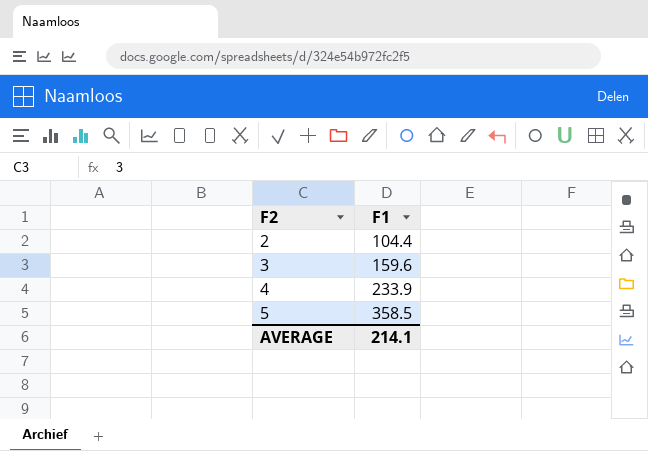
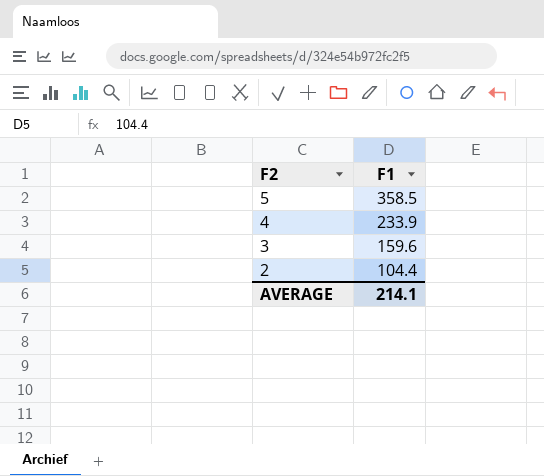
row order: F2 ascending -> F2 descending

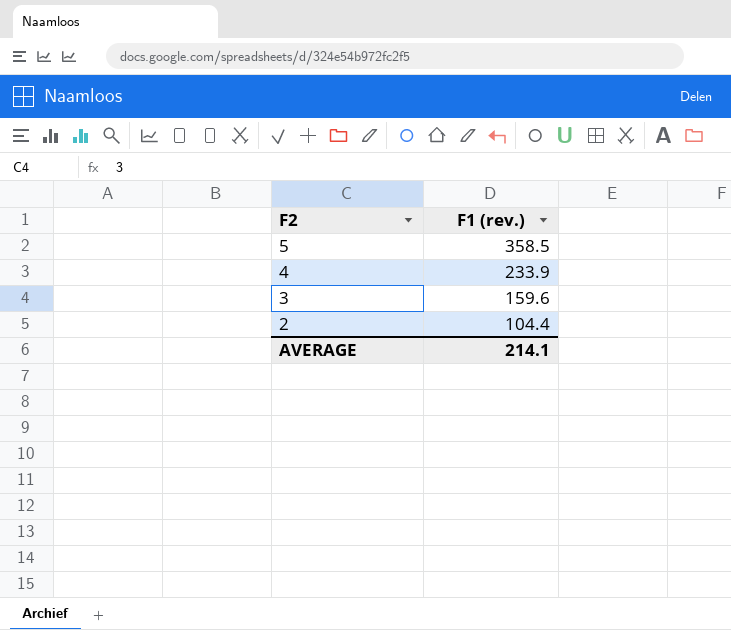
column name: F1 -> F1 (rev.)

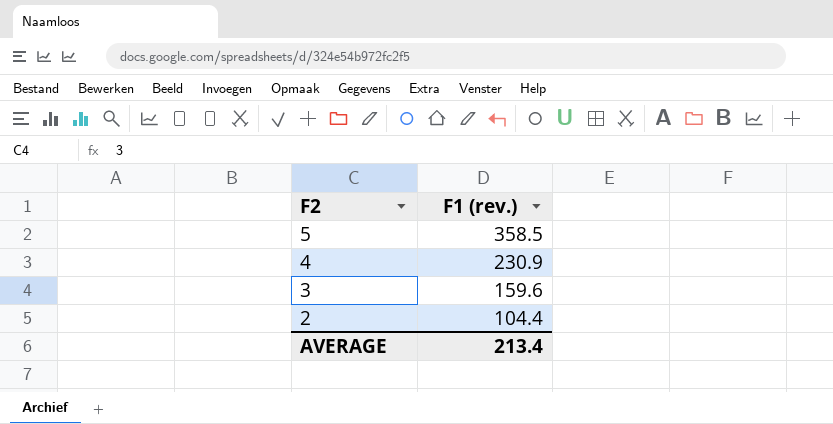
4 | F1 (rev.): 233.9 -> 230.9
AVERAGE | F1 (rev.): 214.1 -> 213.4

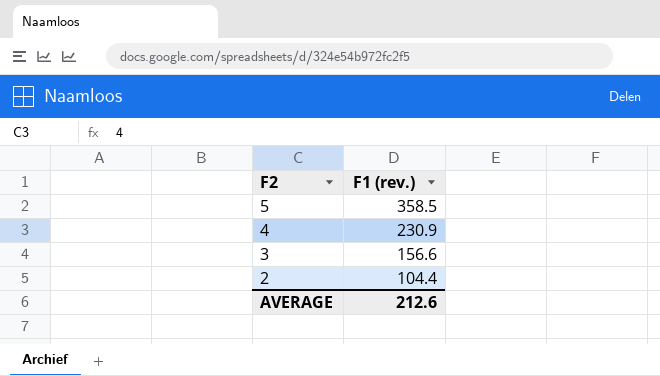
3 | F1 (rev.): 159.6 -> 156.6
AVERAGE | F1 (rev.): 213.4 -> 212.6

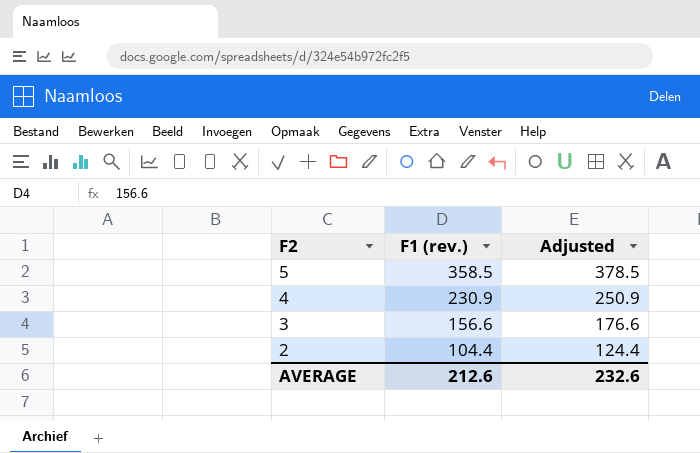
column Adjusted | formula: none -> [F1 (rev.)] + 20

